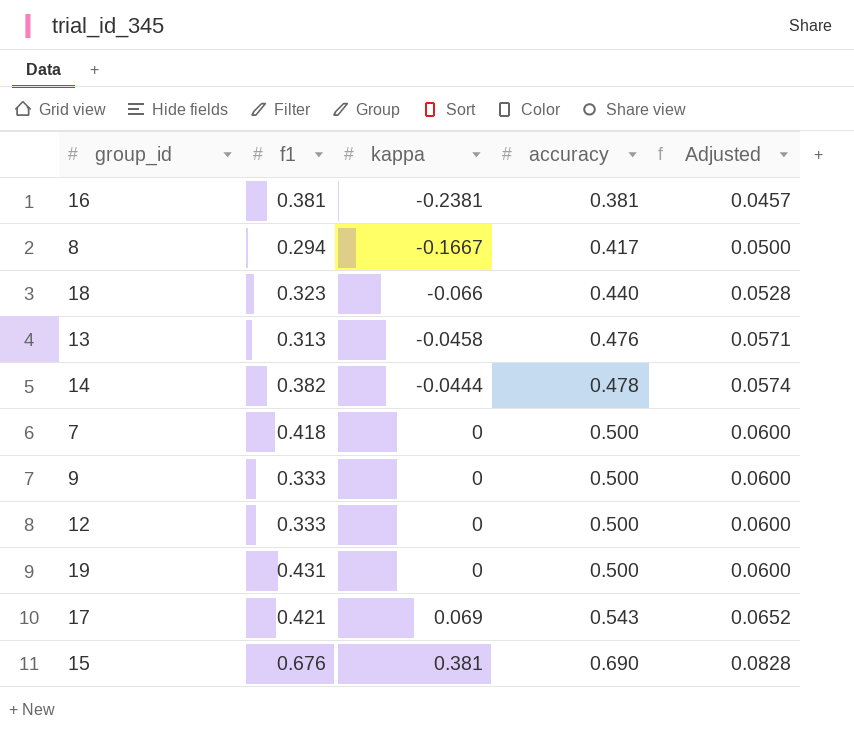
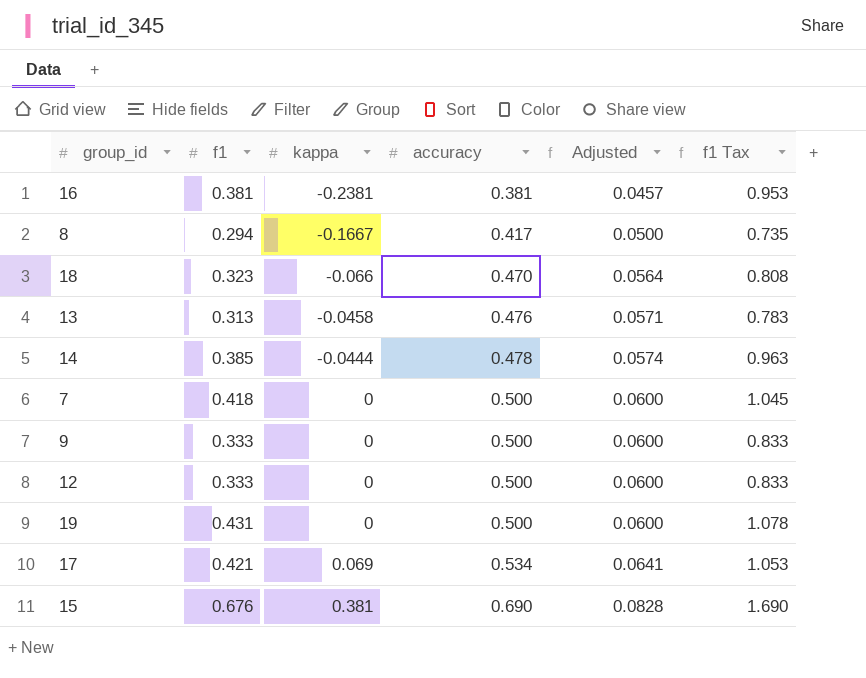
column f1 Tax | formula: none -> [f1] * 2.5
18 | accuracy: 0.440 -> 0.470
18 | Adjusted: 0.0528 -> 0.0564
14 | f1: 0.382 -> 0.385
17 | accuracy: 0.543 -> 0.534
17 | Adjusted: 0.0652 -> 0.0641

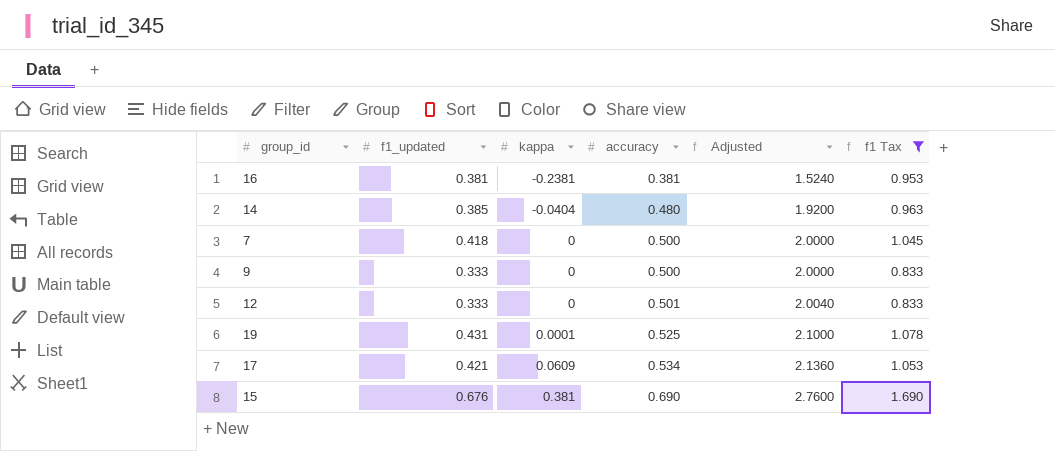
filter: none -> f1 Tax >= 0.833
column name: f1 -> f1_updated
column Adjusted | formula: [accuracy] * 0.12 -> [accuracy] * 4
14 | kappa: -0.0444 -> -0.0404
14 | accuracy: 0.478 -> 0.480
12 | accuracy: 0.500 -> 0.501
19 | kappa: 0 -> 0.0001
19 | accuracy: 0.500 -> 0.525
17 | kappa: 0.069 -> 0.0609

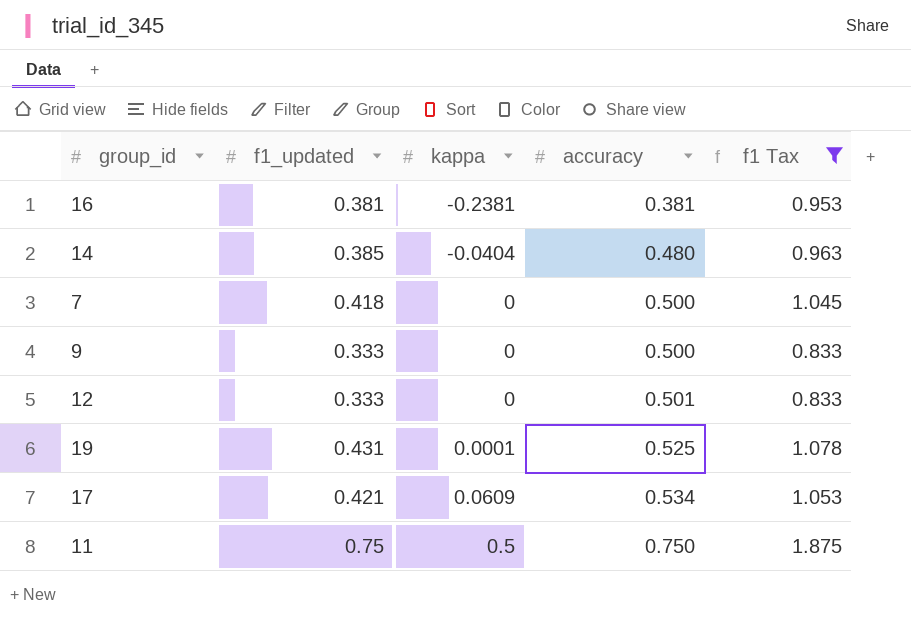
column Adjusted | formula: [accuracy] * 4 -> none
row 15: 0.676 | 0.381 | 0.690 | 2.7600 | 1.690 -> none
row 11: none -> 0.75 | 0.5 | 0.750 | 1.875

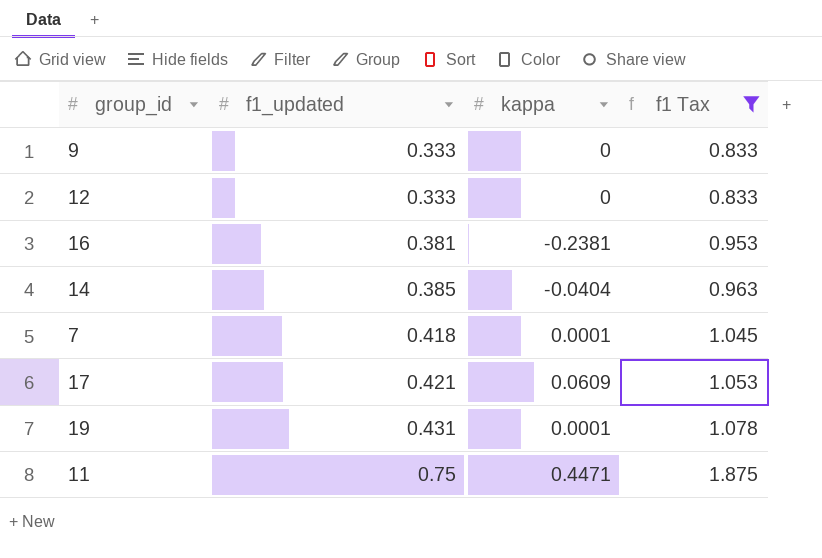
row order: kappa ascending -> f1_updated ascending
column accuracy | position: 4 -> none
7 | kappa: 0 -> 0.0001
11 | kappa: 0.5 -> 0.4471

